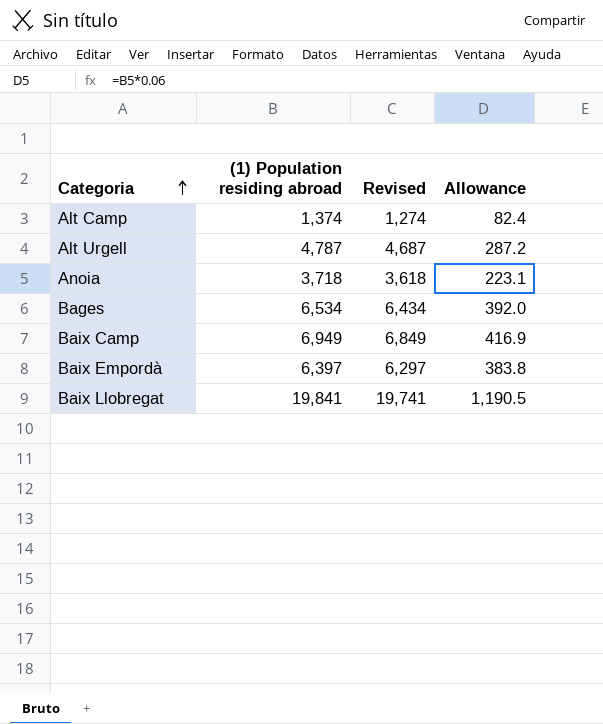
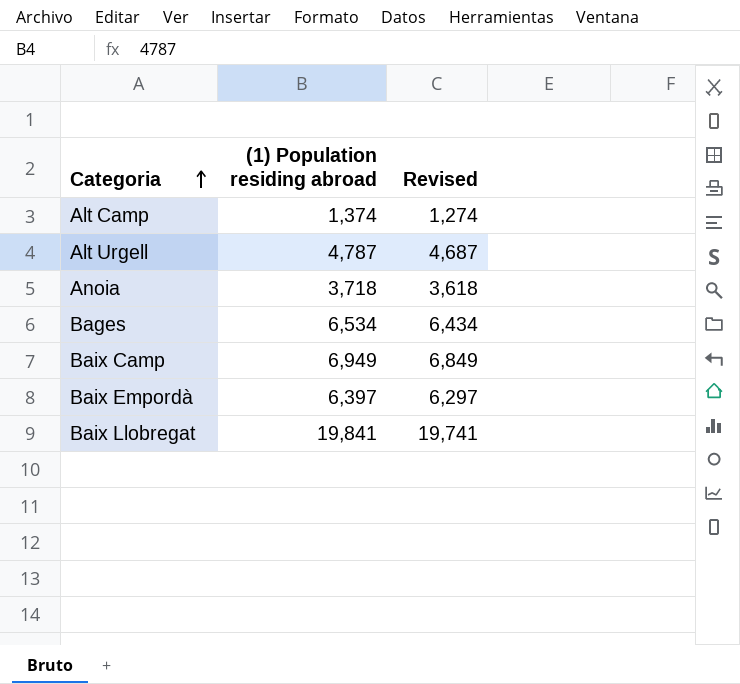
column Allowance | formula: [(1) Population residing abroad] * 0.06 -> none

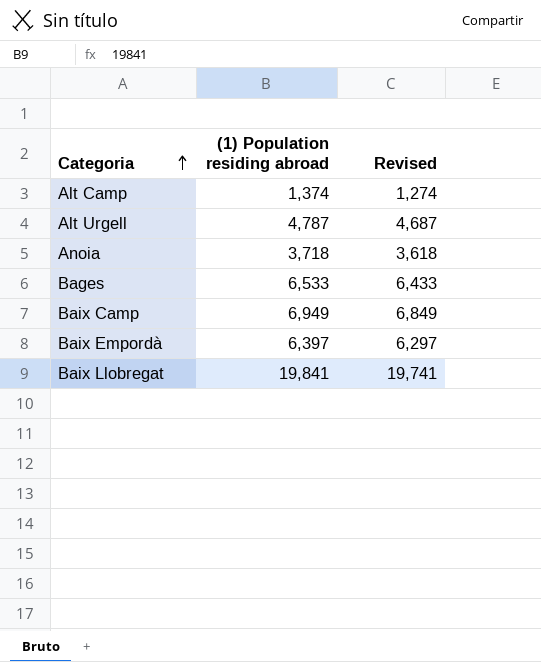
Bages | (1) Population residing abroad: 6,534 -> 6,533
Bages | Revised: 6,434 -> 6,433

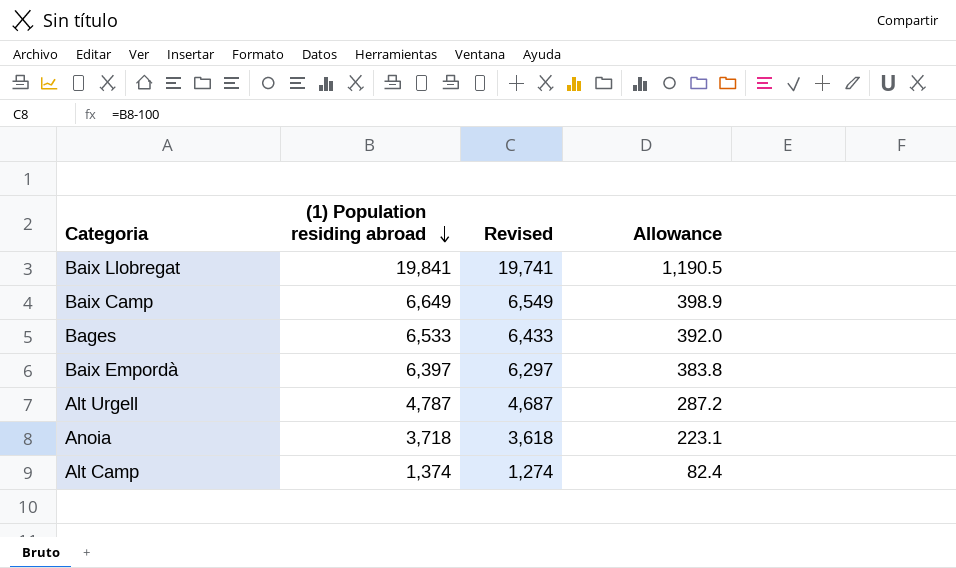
row order: Categoria ascending -> (1) Population residing abroad descending
column Allowance | formula: none -> [(1) Population residing abroad] * 0.06
Baix Camp | (1) Population residing abroad: 6,949 -> 6,649
Baix Camp | Revised: 6,849 -> 6,549

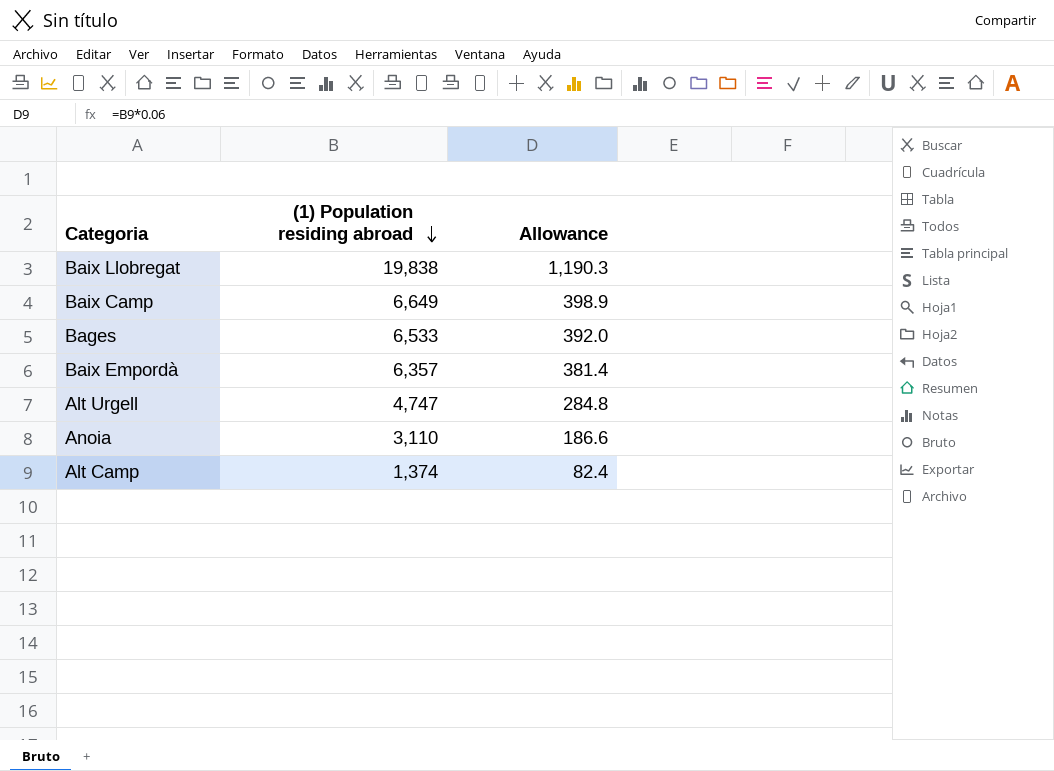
column Revised | formula: [(1) Population residing abroad] - 100 -> none
Baix Llobregat | (1) Population residing abroad: 19,841 -> 19,838
Baix Llobregat | Allowance: 1,190.5 -> 1,190.3
Baix Empordà | (1) Population residing abroad: 6,397 -> 6,357
Baix Empordà | Allowance: 383.8 -> 381.4
Alt Urgell | (1) Population residing abroad: 4,787 -> 4,747
Alt Urgell | Allowance: 287.2 -> 284.8
Anoia | (1) Population residing abroad: 3,718 -> 3,110
Anoia | Allowance: 223.1 -> 186.6

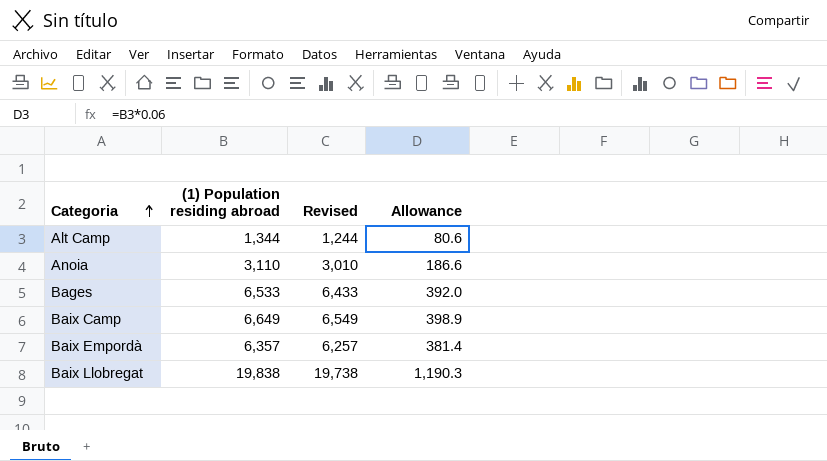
row order: (1) Population residing abroad descending -> Categoria ascending
column Revised | formula: none -> [(1) Population residing abroad] - 100
row Alt Urgell: 4,747 | 284.8 -> none
Alt Camp | (1) Population residing abroad: 1,374 -> 1,344
Alt Camp | Allowance: 82.4 -> 80.6

